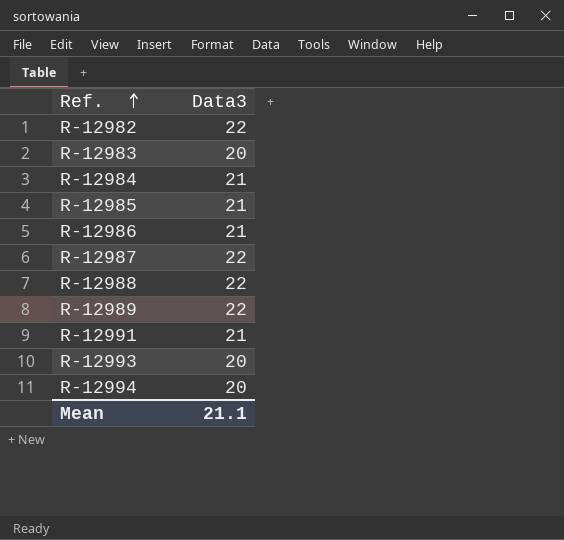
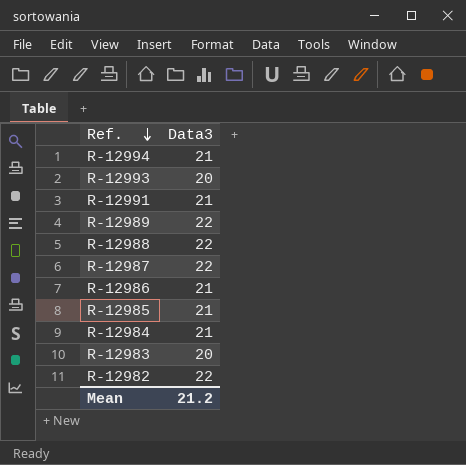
row order: Ref. ascending -> Ref. descending
R-12994 | Data3: 20 -> 21
Mean | Data3: 21.1 -> 21.2

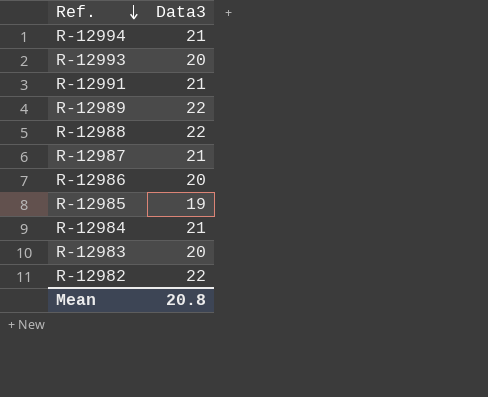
R-12987 | Data3: 22 -> 21
R-12986 | Data3: 21 -> 20
R-12985 | Data3: 21 -> 19
Mean | Data3: 21.2 -> 20.8

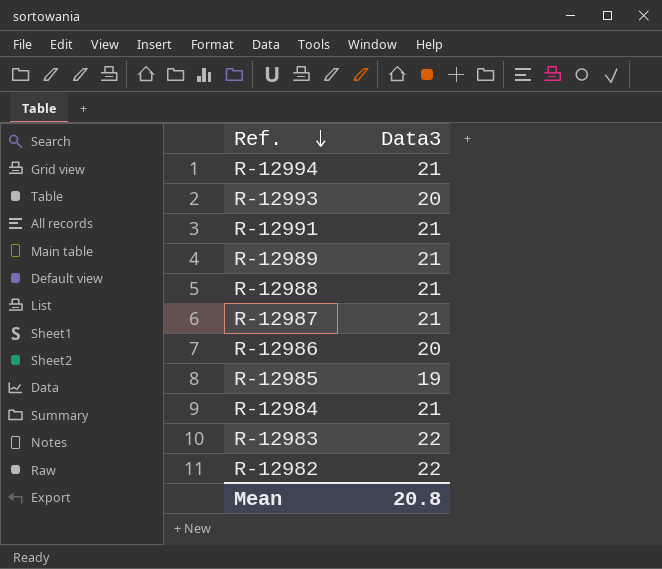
R-12989 | Data3: 22 -> 21
R-12988 | Data3: 22 -> 21
R-12983 | Data3: 20 -> 22

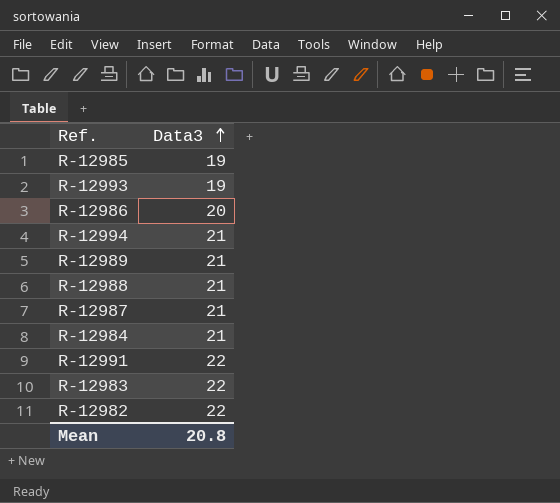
row order: Ref. descending -> Data3 ascending
R-12993 | Data3: 20 -> 19
R-12991 | Data3: 21 -> 22

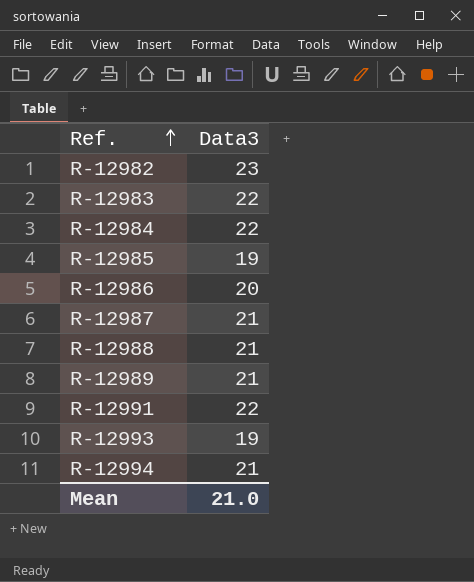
row order: Data3 ascending -> Ref. ascending
R-12982 | Data3: 22 -> 23
R-12984 | Data3: 21 -> 22
Mean | Data3: 20.8 -> 21.0

